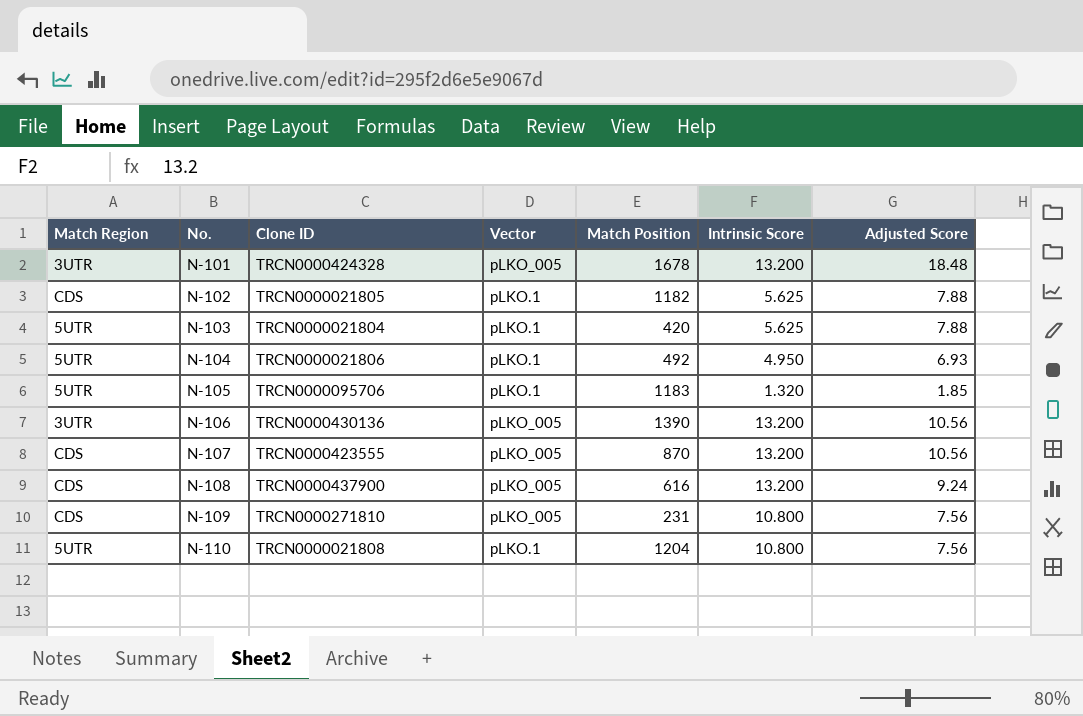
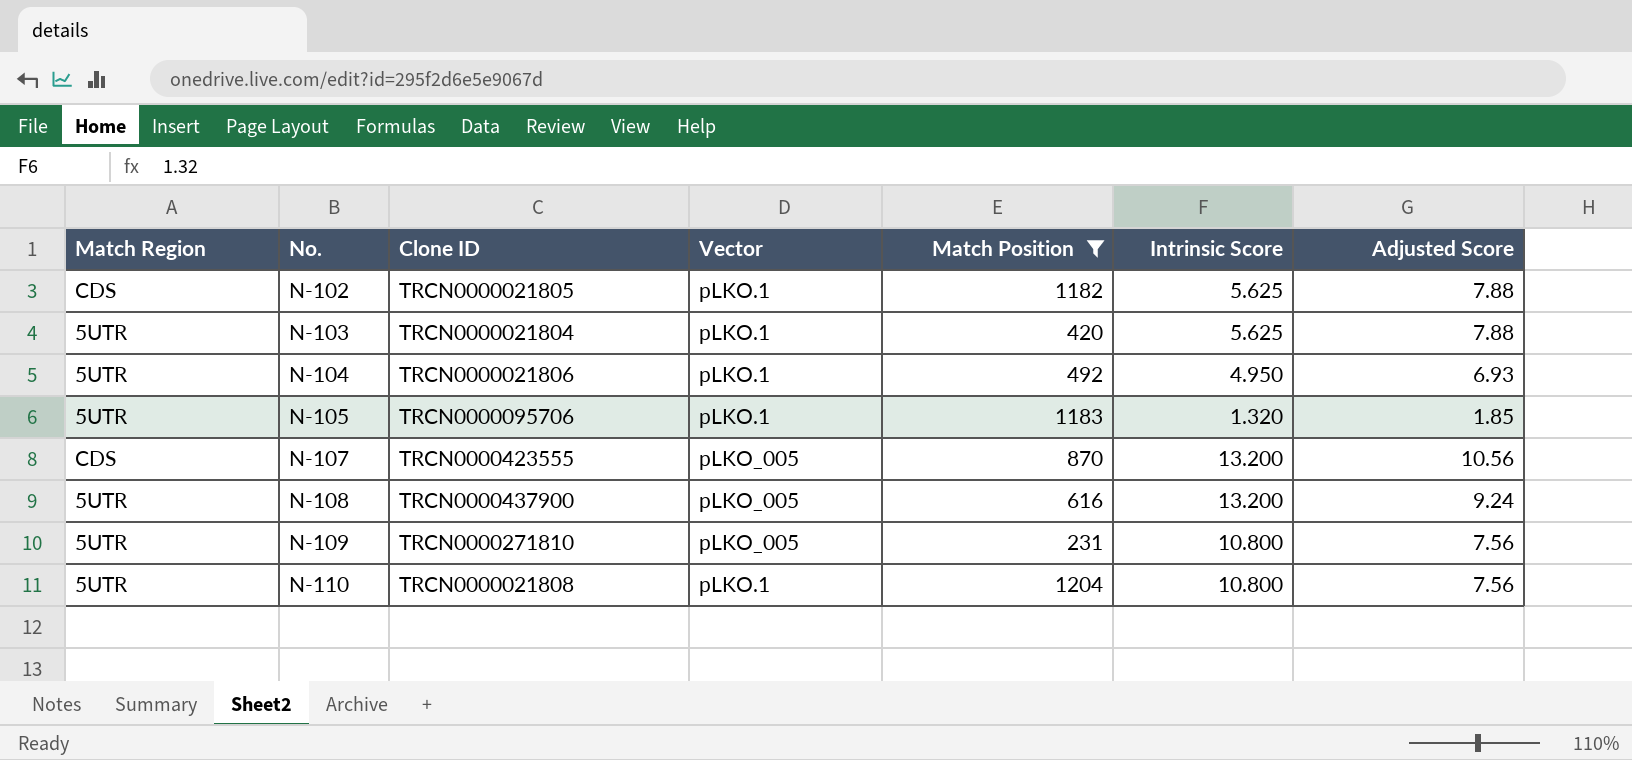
filter: none -> Match Position <= 1204
N-108 | Match Region: CDS -> 5UTR
N-109 | Match Region: CDS -> 5UTR

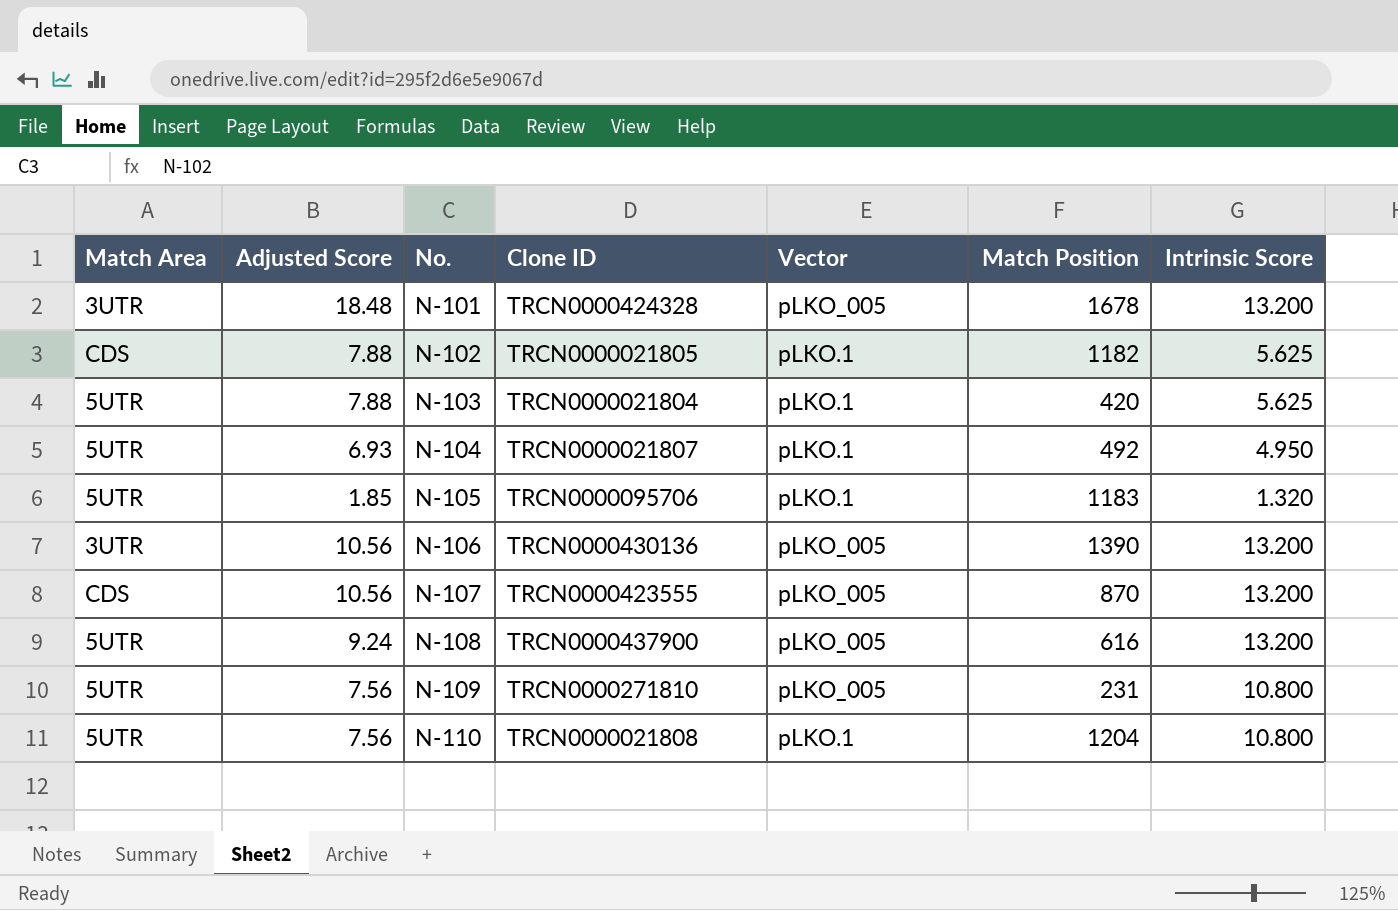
filter: Match Position <= 1204 -> none
column name: Match Region -> Match Area
column Adjusted Score | position: 7 -> 2
N-104 | Clone ID: TRCN0000021806 -> TRCN0000021807

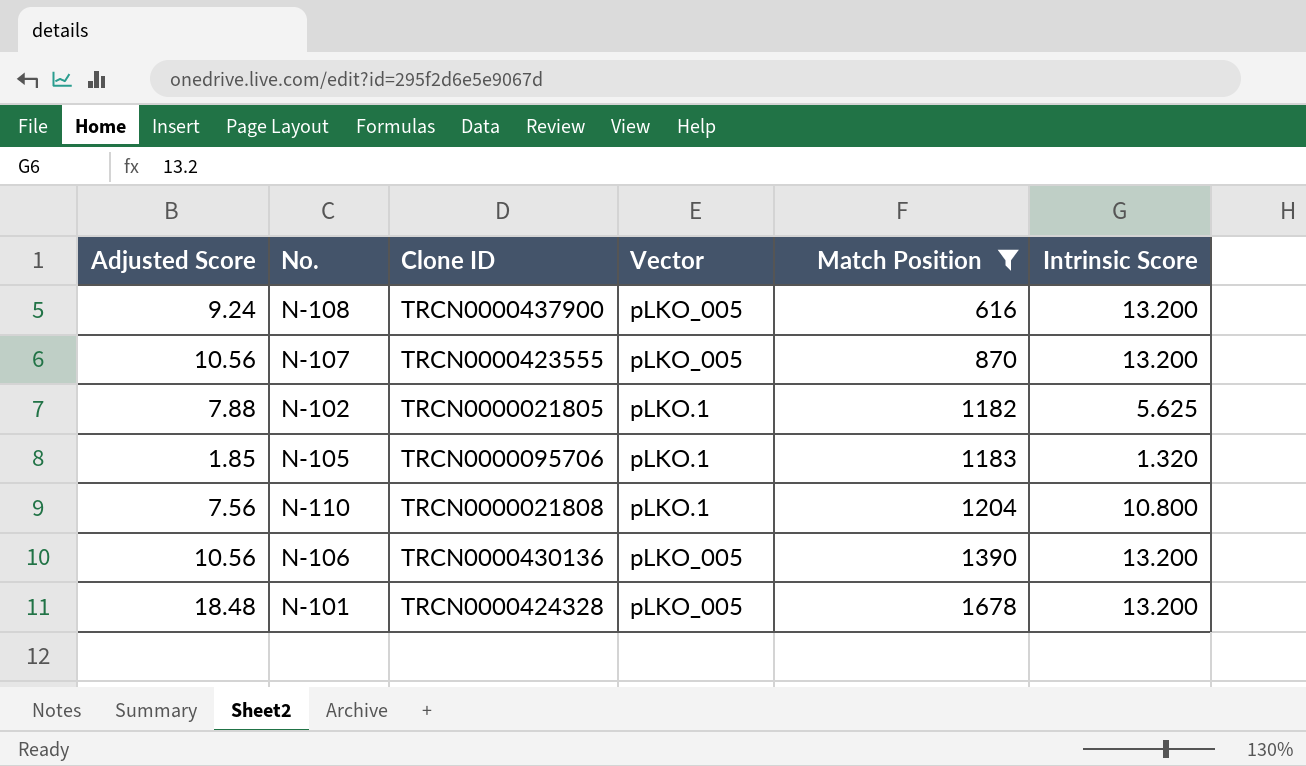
filter: none -> Match Position >= 616
row order: No. ascending -> Match Position ascending
column Match Area | position: 1 -> none

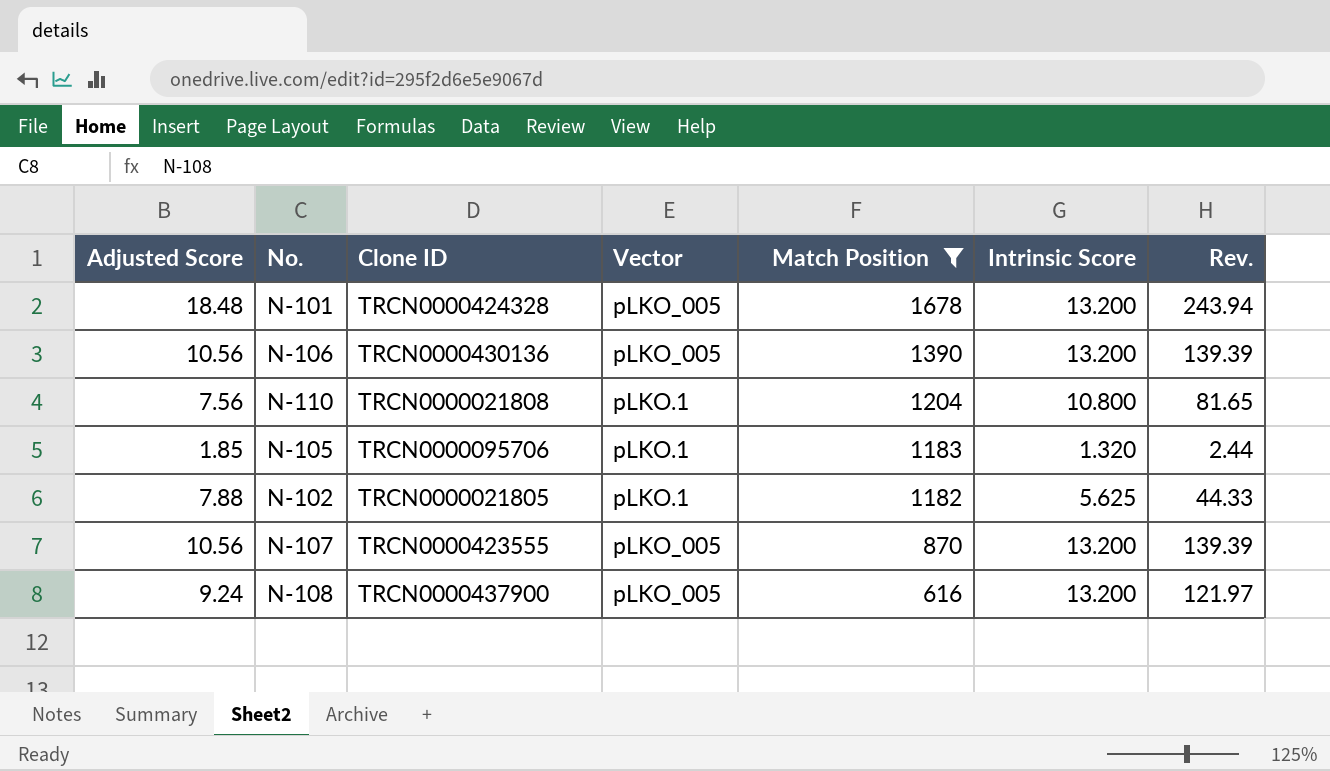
row order: Match Position ascending -> Match Position descending
column Rev. | formula: none -> [Adjusted Score] * [Intrinsic Score]

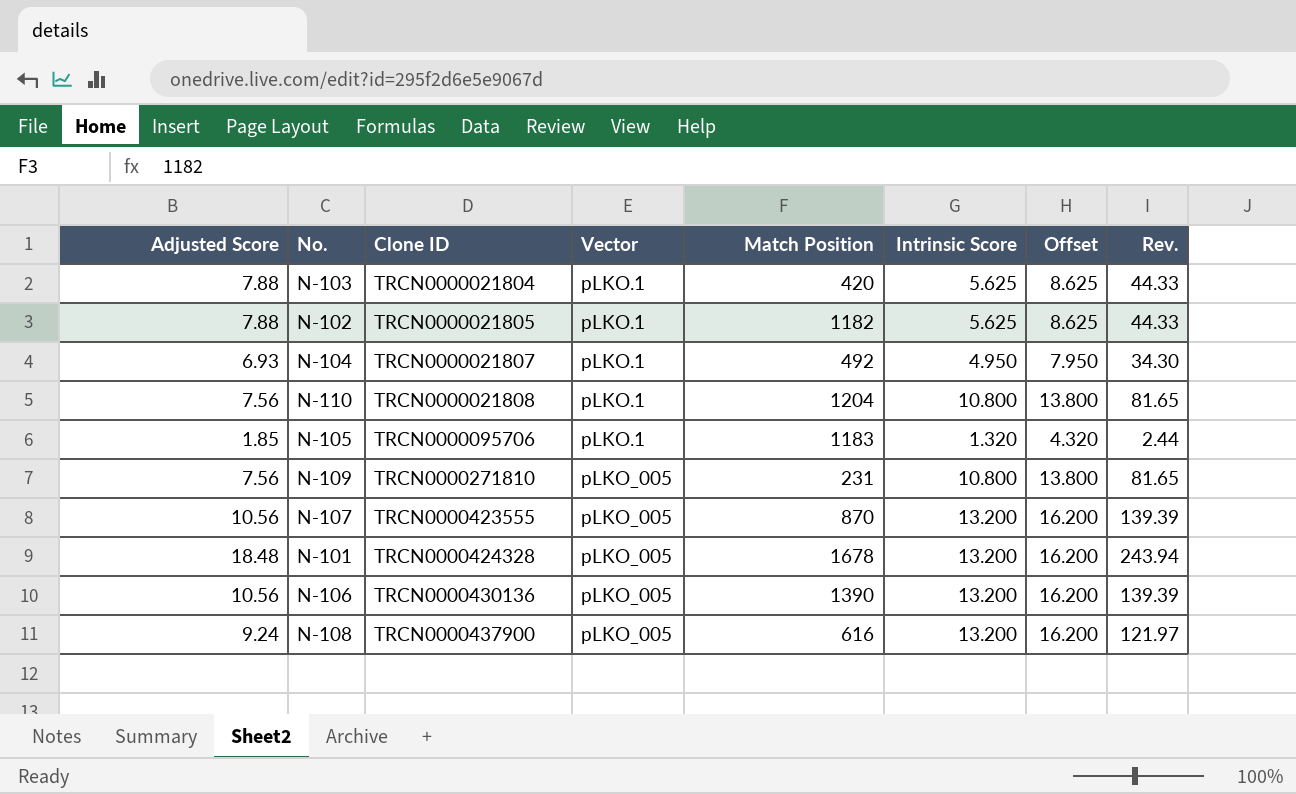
filter: Match Position >= 616 -> none
row order: Match Position descending -> Clone ID ascending
column Offset | formula: none -> [Intrinsic Score] + 3

